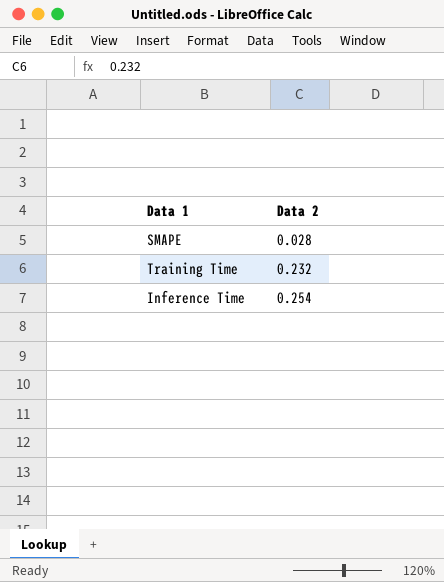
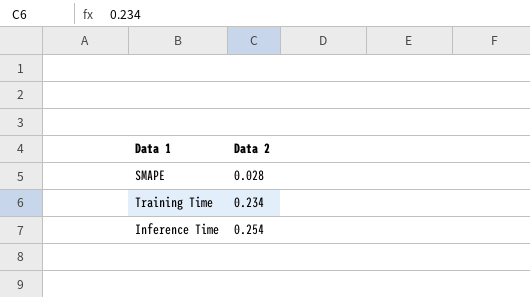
Training Time | Data 2: 0.232 -> 0.234

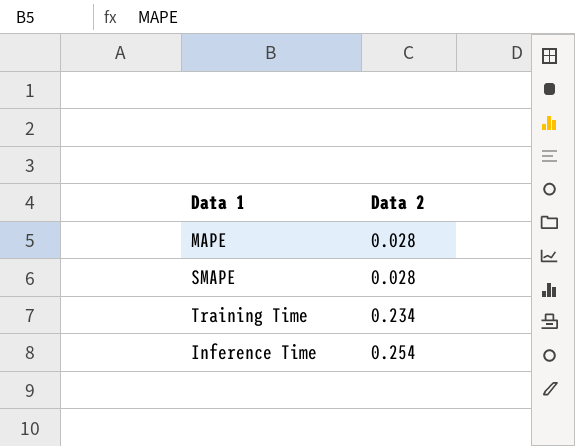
row MAPE: none -> 0.028

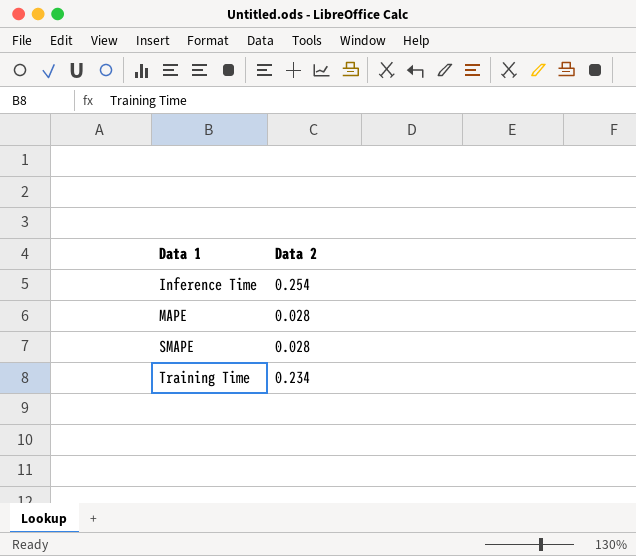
row order: Data 2 ascending -> Data 1 ascending

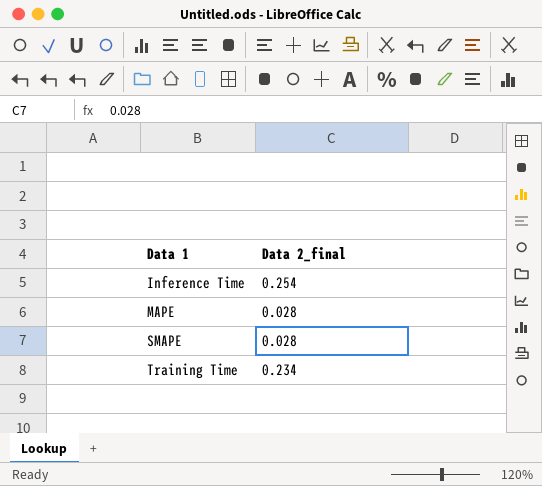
column name: Data 2 -> Data 2_final

